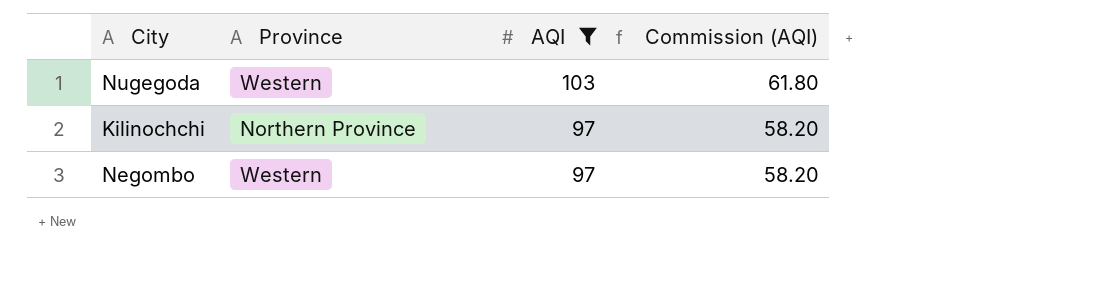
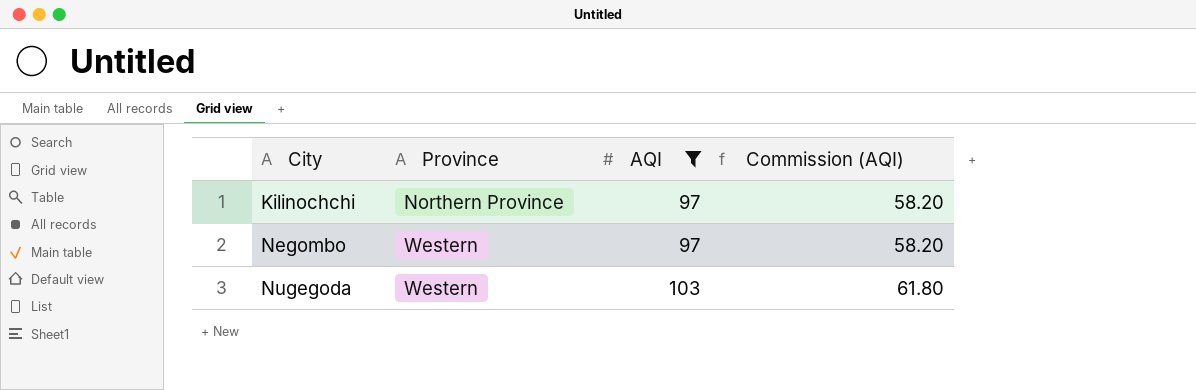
row order: AQI descending -> City ascending

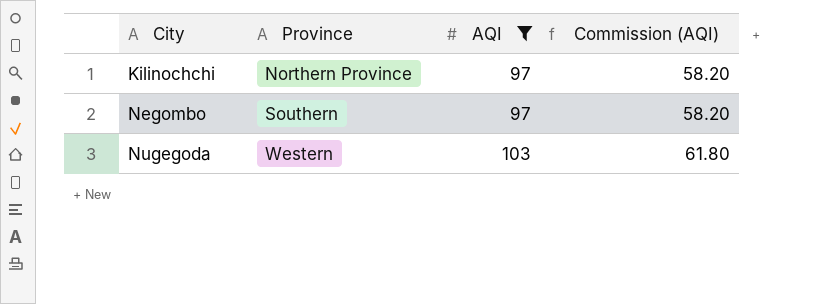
Negombo | Province: Western -> Southern

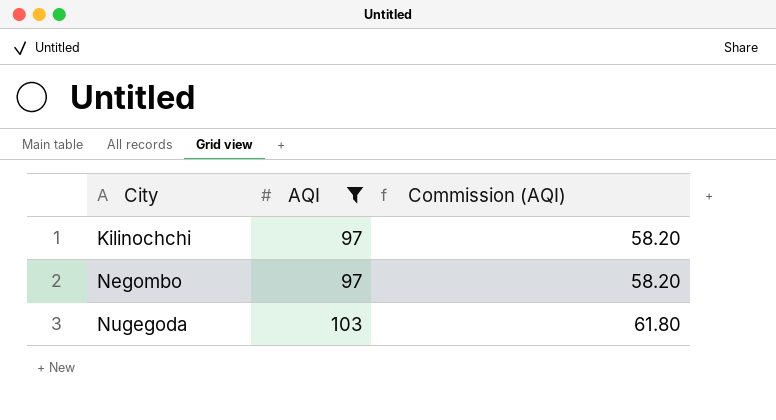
column Province | position: 2 -> none

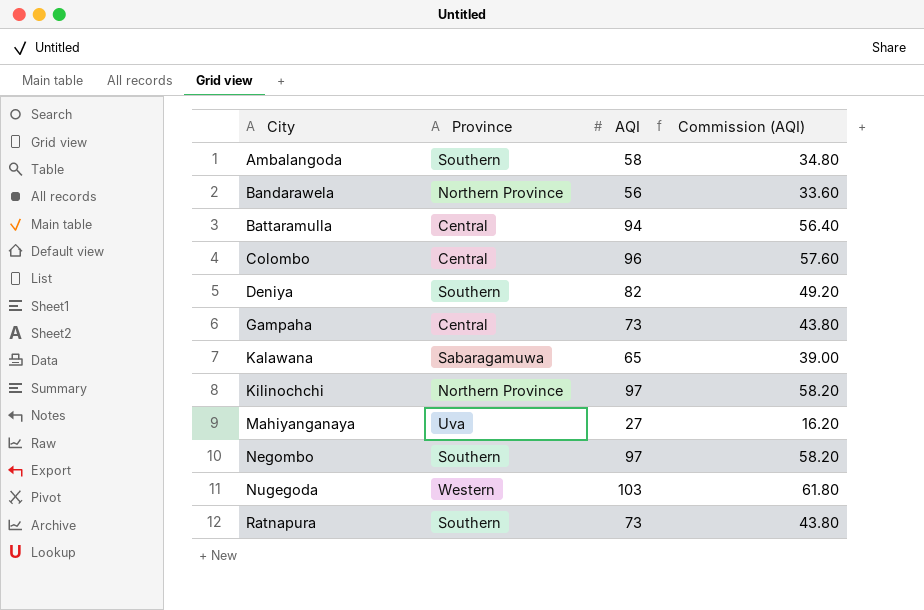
filter: AQI >= 97 -> none
column Province | position: none -> 2

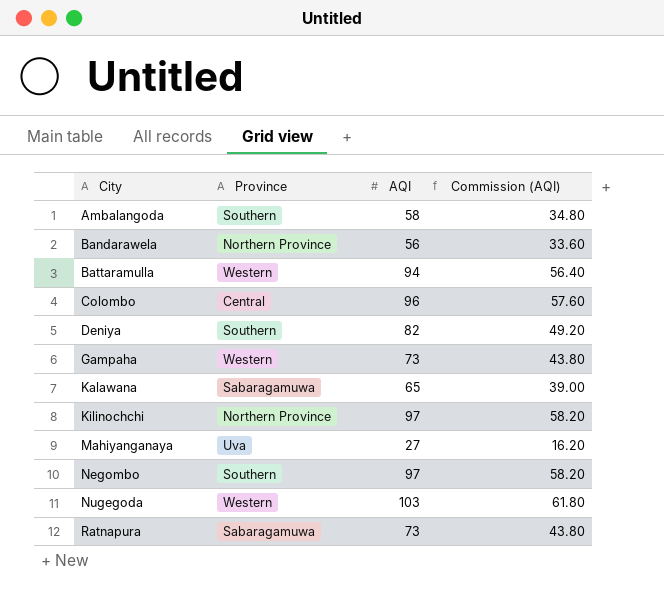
Battaramulla | Province: Central -> Western
Gampaha | Province: Central -> Western
Ratnapura | Province: Southern -> Sabaragamuwa

